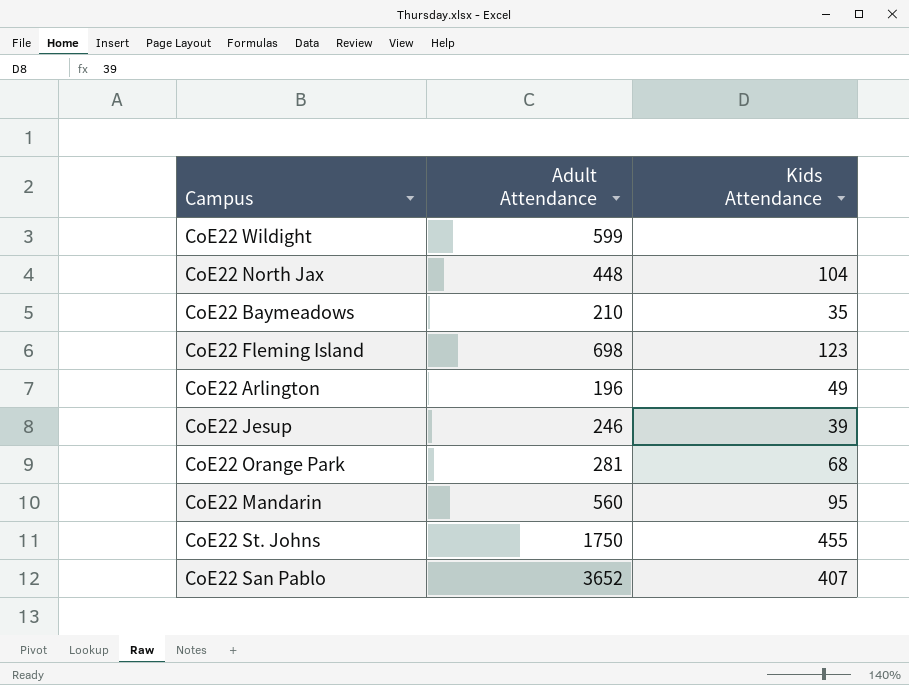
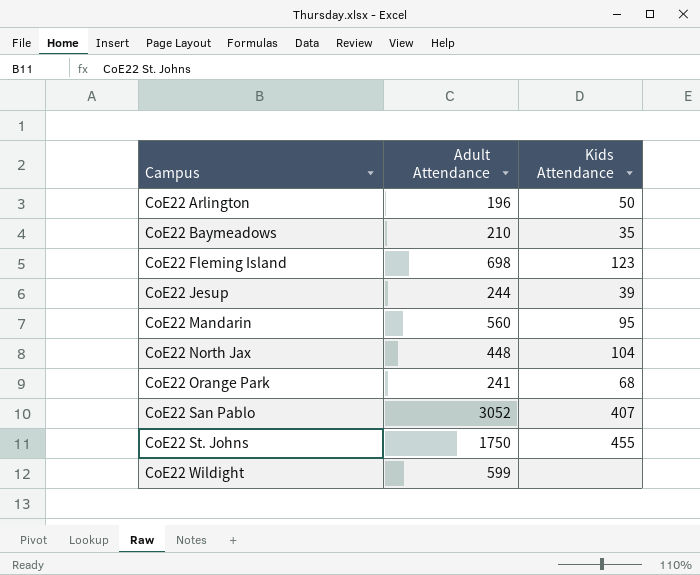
row order: none -> Campus ascending
CoE22 Arlington | Kids Attendance: 49 -> 50
CoE22 Jesup | Adult Attendance: 246 -> 244
CoE22 Orange Park | Adult Attendance: 281 -> 241
CoE22 San Pablo | Adult Attendance: 3652 -> 3052

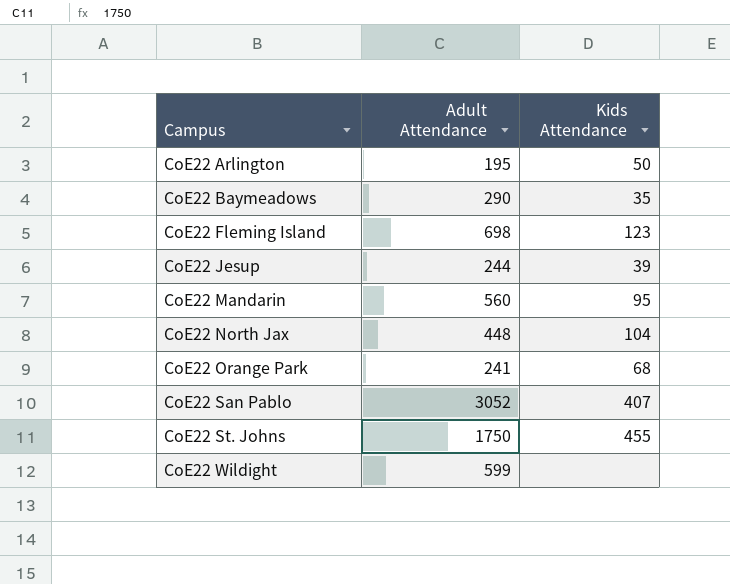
CoE22 Arlington | Adult Attendance: 196 -> 195
CoE22 Baymeadows | Adult Attendance: 210 -> 290

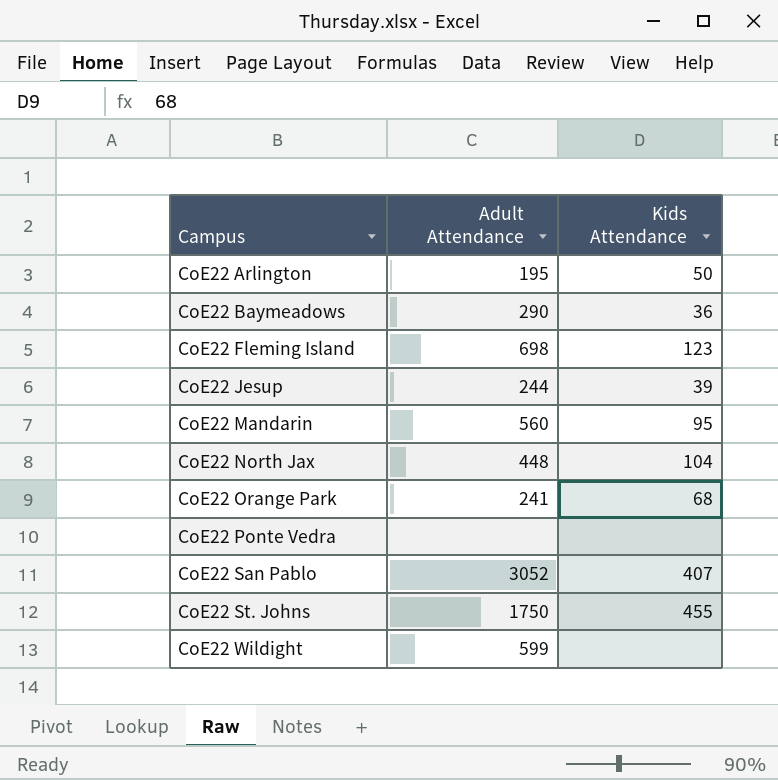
CoE22 Baymeadows | Kids Attendance: 35 -> 36
row CoE22 Ponte Vedra: none -> none | none

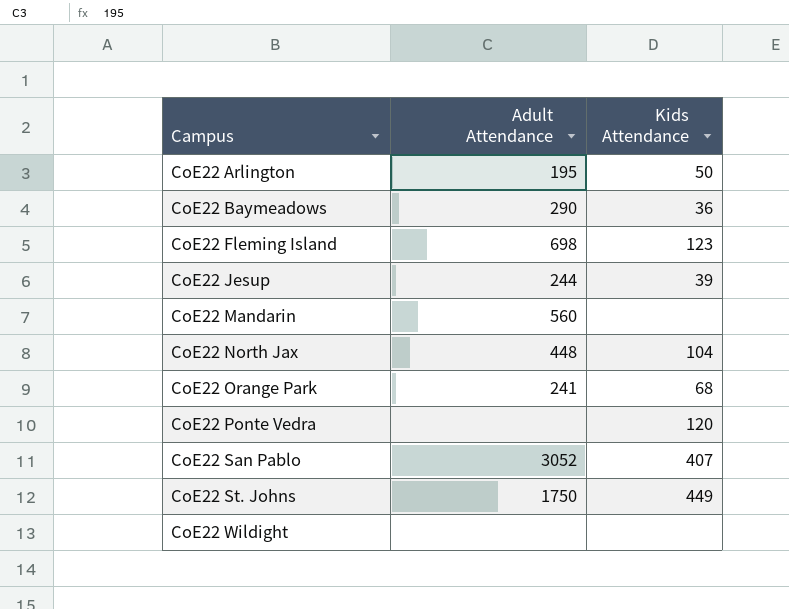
CoE22 Mandarin | Kids Attendance: 95 -> none
CoE22 Ponte Vedra | Kids Attendance: none -> 120
CoE22 St. Johns | Kids Attendance: 455 -> 449
CoE22 Wildight | Adult Attendance: 599 -> none

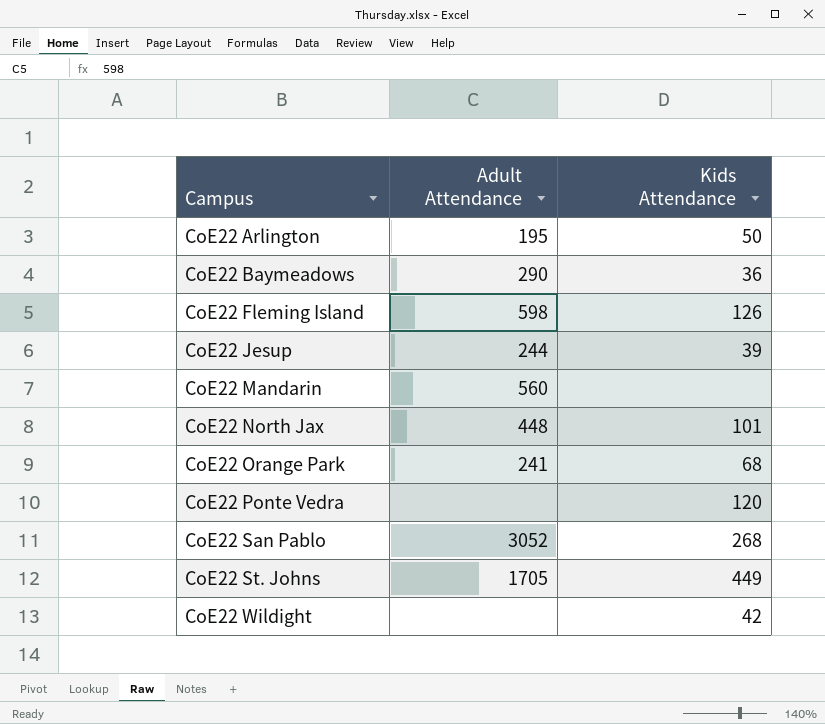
CoE22 Fleming Island | Adult Attendance: 698 -> 598
CoE22 Fleming Island | Kids Attendance: 123 -> 126
CoE22 North Jax | Kids Attendance: 104 -> 101
CoE22 San Pablo | Kids Attendance: 407 -> 268
CoE22 St. Johns | Adult Attendance: 1750 -> 1705
CoE22 Wildight | Kids Attendance: none -> 42

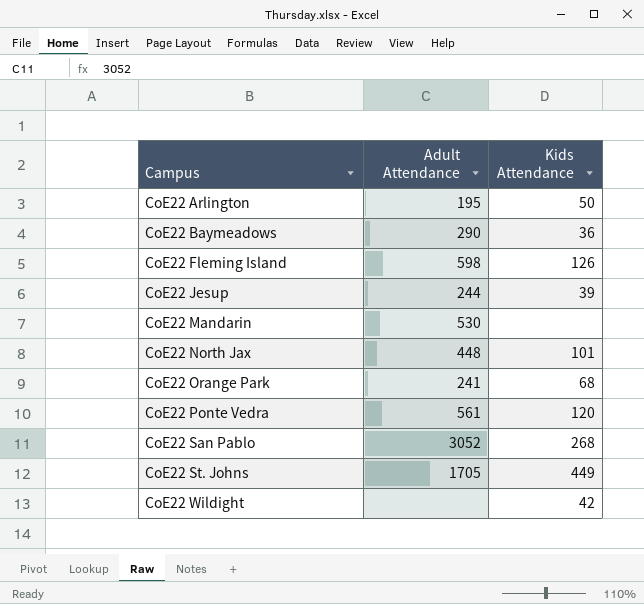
CoE22 Mandarin | Adult Attendance: 560 -> 530
CoE22 Ponte Vedra | Adult Attendance: none -> 561

